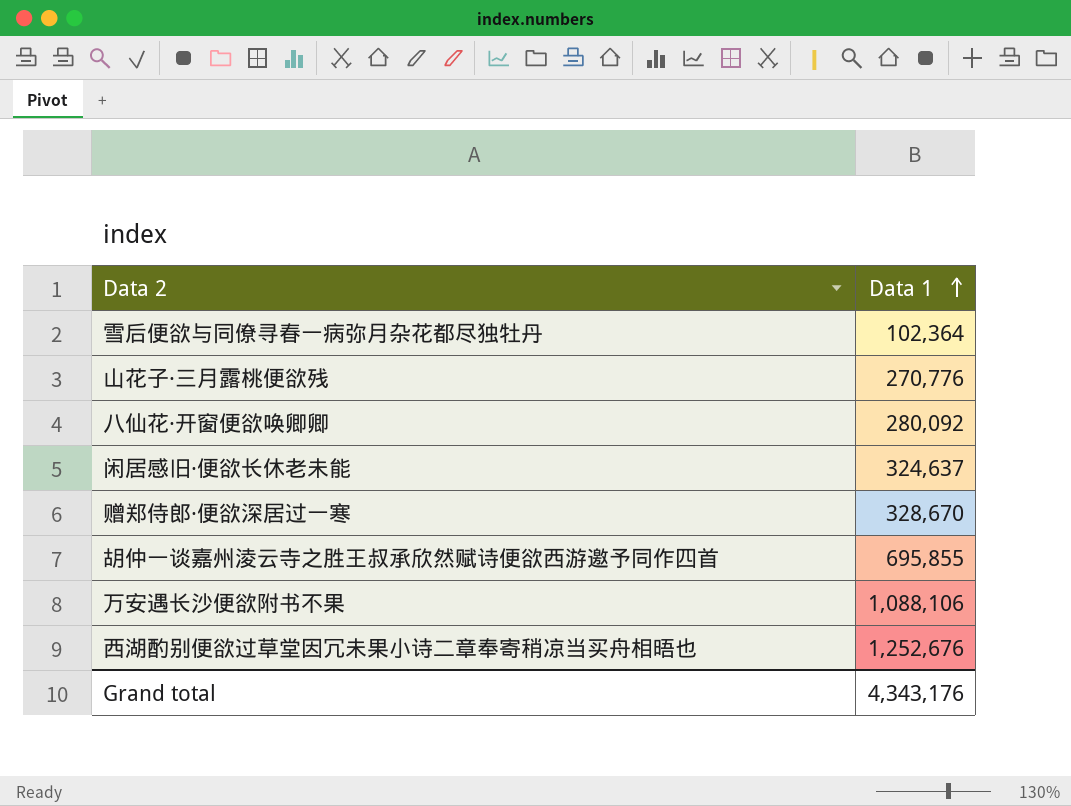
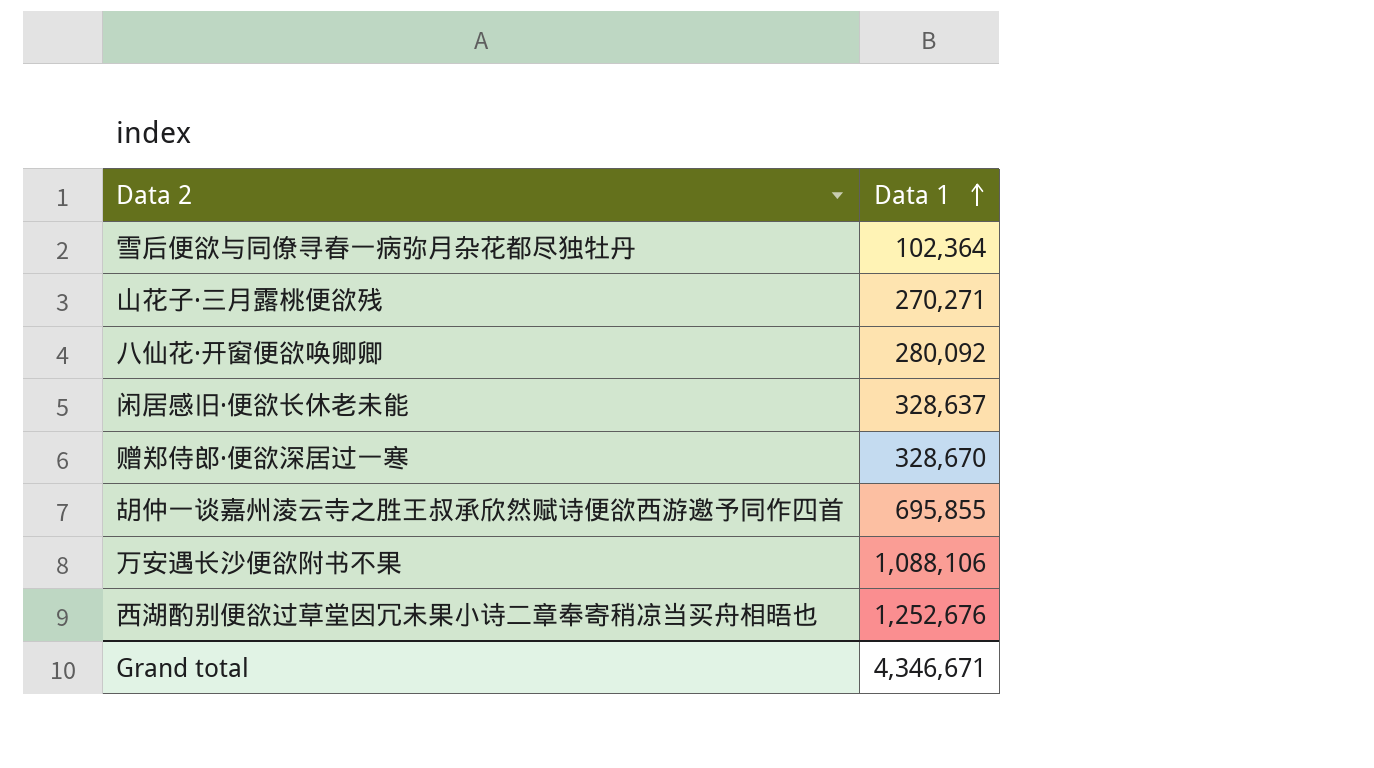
山花子·三月露桃便欲残 | Data 1: 270,776 -> 270,271
闲居感旧·便欲长休老未能 | Data 1: 324,637 -> 328,637
Grand total | Data 1: 4,343,176 -> 4,346,671

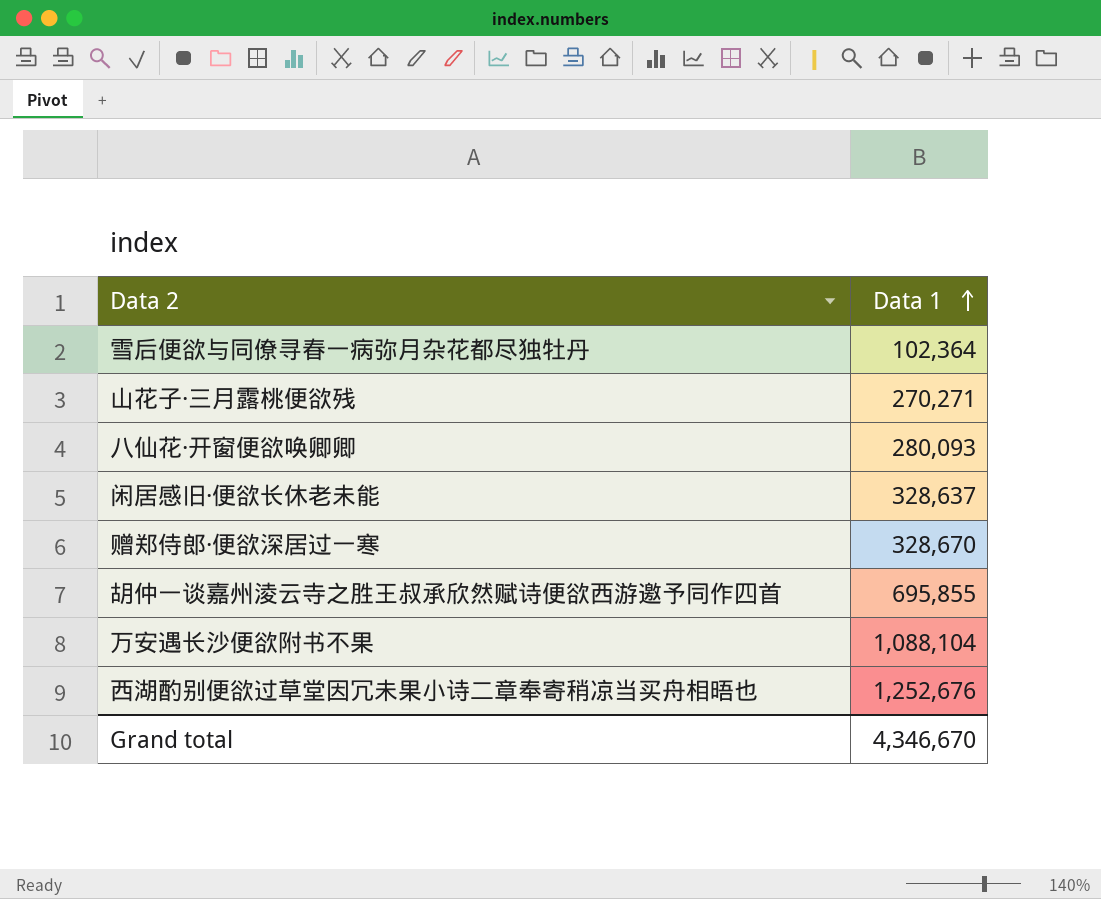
八仙花·开窗便欲唤卿卿 | Data 1: 280,092 -> 280,093
万安遇长沙便欲附书不果 | Data 1: 1,088,106 -> 1,088,104
Grand total | Data 1: 4,346,671 -> 4,346,670

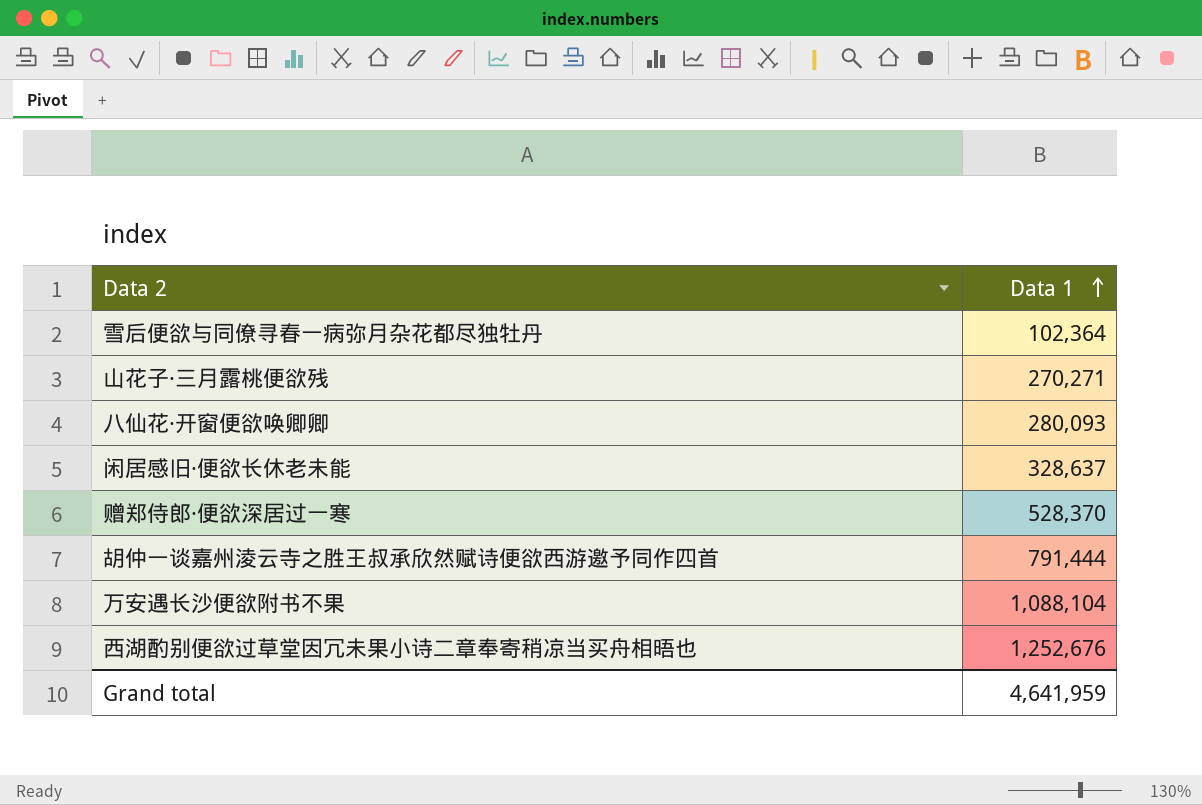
赠郑侍郎·便欲深居过一寒 | Data 1: 328,670 -> 528,370
胡仲一谈嘉州淩云寺之胜王叔承欣然赋诗便欲西游邀予同作四首 | Data 1: 695,855 -> 791,444
Grand total | Data 1: 4,346,670 -> 4,641,959

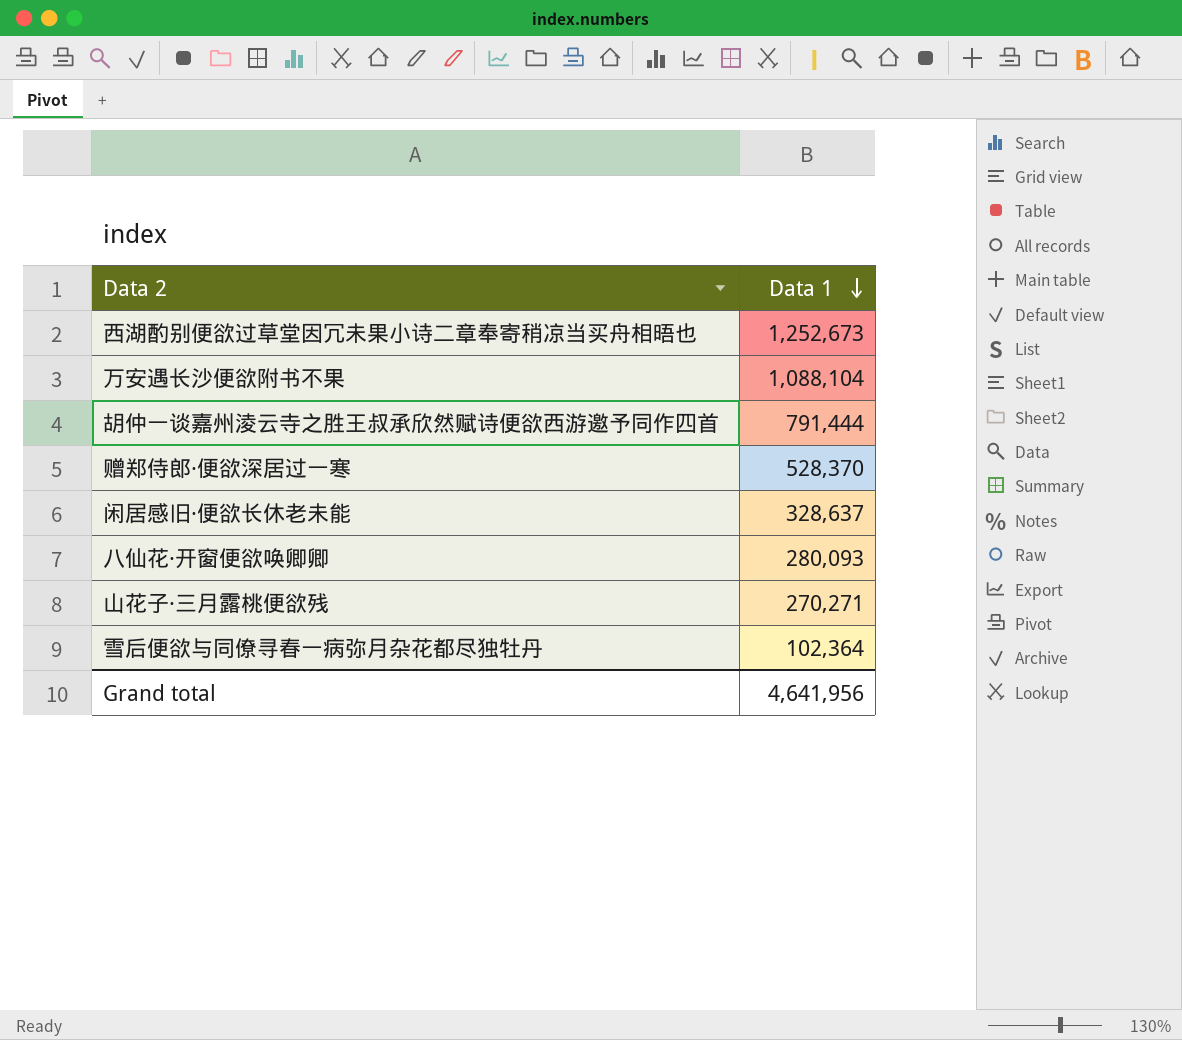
row order: Data 1 ascending -> Data 1 descending
西湖酌别便欲过草堂因冗未果小诗二章奉寄稍凉当买舟相晤也 | Data 1: 1,252,676 -> 1,252,673
Grand total | Data 1: 4,641,959 -> 4,641,956

